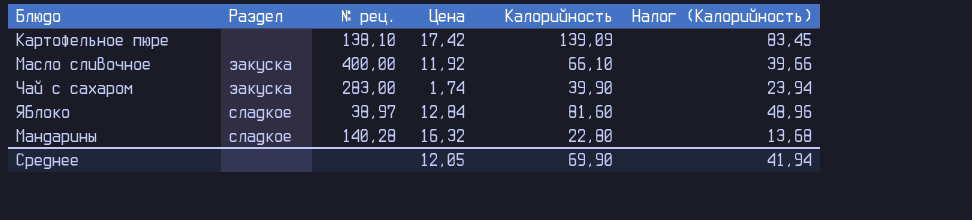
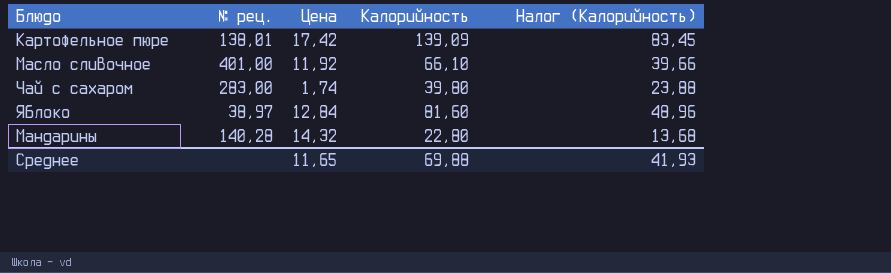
column Раздел | position: 2 -> none
Картофельное пюре | № рец.: 138,10 -> 138,01
Масло сливочное | № рец.: 400,00 -> 401,00
Чай с сахаром | Калорийность: 39,90 -> 39,80
Чай с сахаром | Налог (Калорийность): 23,94 -> 23,88
Мандарины | Цена: 16,32 -> 14,32
Среднее | Цена: 12,05 -> 11,65
Среднее | Калорийность: 69,90 -> 69,88
Среднее | Налог (Калорийность): 41,94 -> 41,93

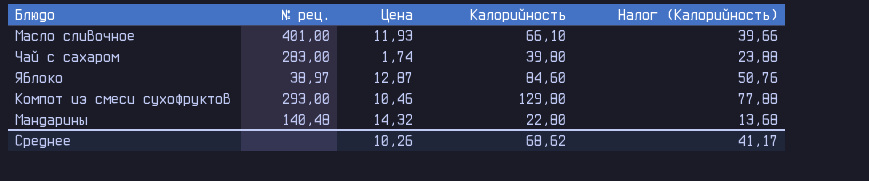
row Картофельное пюре: 138,01 | 17,42 | 139,09 | 83,45 -> none
Масло сливочное | Цена: 11,92 -> 11,93
Яблоко | Цена: 12,84 -> 12,87
Яблоко | Калорийность: 81,60 -> 84,60
Яблоко | Налог (Калорийность): 48,96 -> 50,76
row Компот из смеси сухофруктов: none -> 293,00 | 10,46 | 129,80 | 77,88
Мандарины | № рец.: 140,28 -> 140,48
Среднее | Цена: 11,65 -> 10,26
Среднее | Калорийность: 69,88 -> 68,62
Среднее | Налог (Калорийность): 41,93 -> 41,17

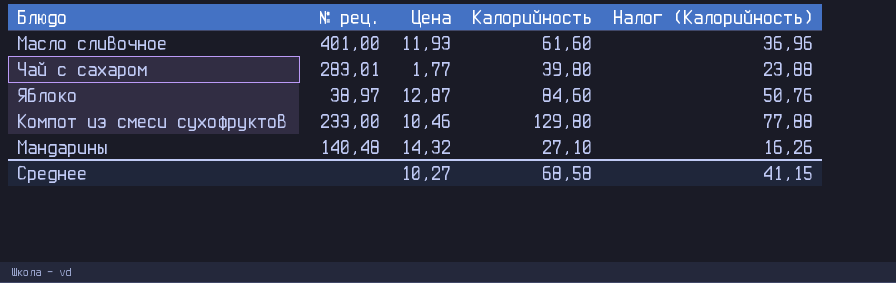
Масло сливочное | Калорийность: 66,10 -> 61,60
Масло сливочное | Налог (Калорийность): 39,66 -> 36,96
Чай с сахаром | № рец.: 283,00 -> 283,01
Чай с сахаром | Цена: 1,74 -> 1,77
Компот из смеси сухофруктов | № рец.: 293,00 -> 233,00
Мандарины | Калорийность: 22,80 -> 27,10
Мандарины | Налог (Калорийность): 13,68 -> 16,26
Среднее | Цена: 10,26 -> 10,27
Среднее | Калорийность: 68,62 -> 68,58
Среднее | Налог (Калорийность): 41,17 -> 41,15

